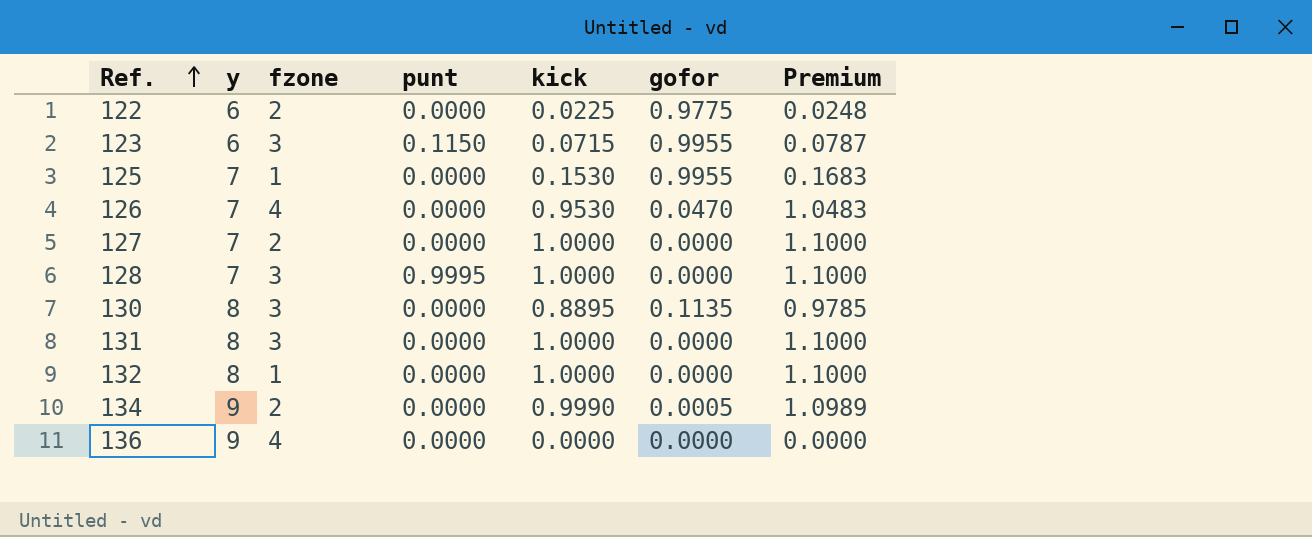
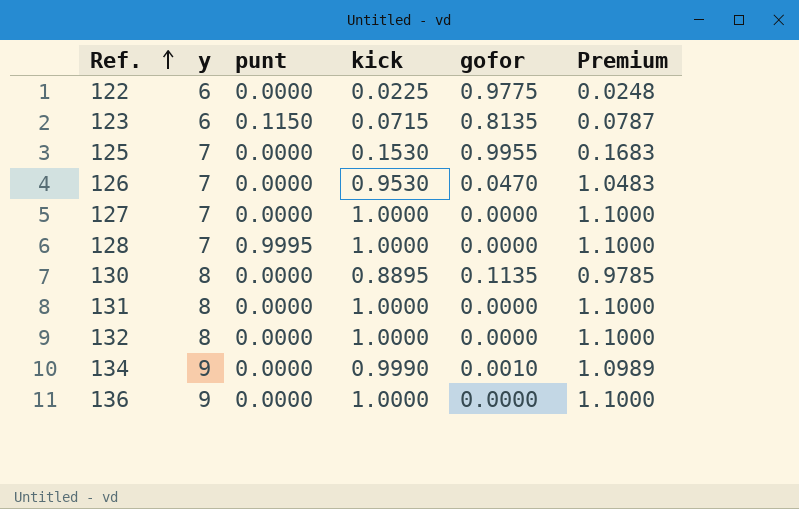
column fzone | position: 3 -> none
123 | gofor: 0.9955 -> 0.8135
134 | gofor: 0.0005 -> 0.0010
136 | kick: 0.0000 -> 1.0000
136 | Premium: 0.0000 -> 1.1000

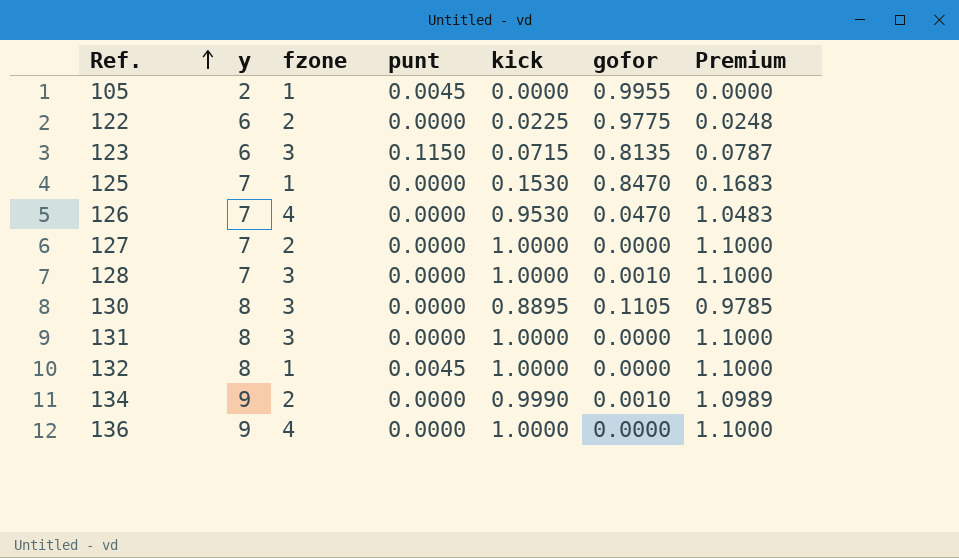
column fzone | position: none -> 3
row 105: none -> 2 | 1 | 0.0045 | 0.0000 | 0.9955 | 0.0000
125 | gofor: 0.9955 -> 0.8470
128 | punt: 0.9995 -> 0.0000
128 | gofor: 0.0000 -> 0.0010
130 | gofor: 0.1135 -> 0.1105
132 | punt: 0.0000 -> 0.0045

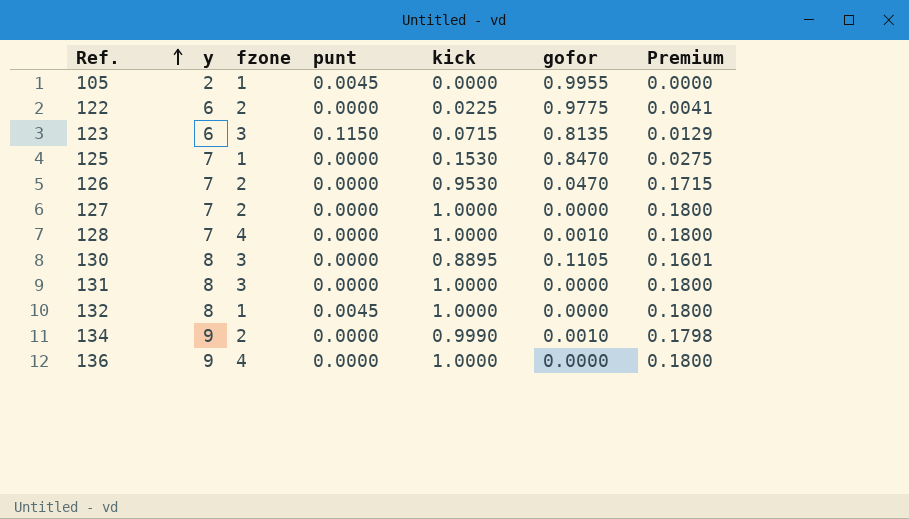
column Premium | formula: [kick] * 1.1 -> [kick] * 0.18
126 | fzone: 4 -> 2
128 | fzone: 3 -> 4

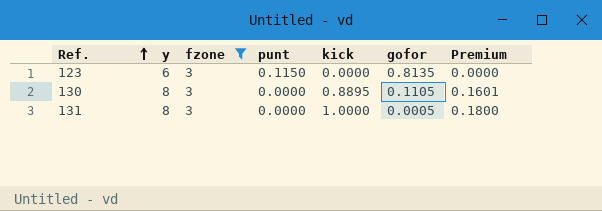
filter: none -> fzone = 3
123 | kick: 0.0715 -> 0.0000
123 | Premium: 0.0129 -> 0.0000
131 | gofor: 0.0000 -> 0.0005

